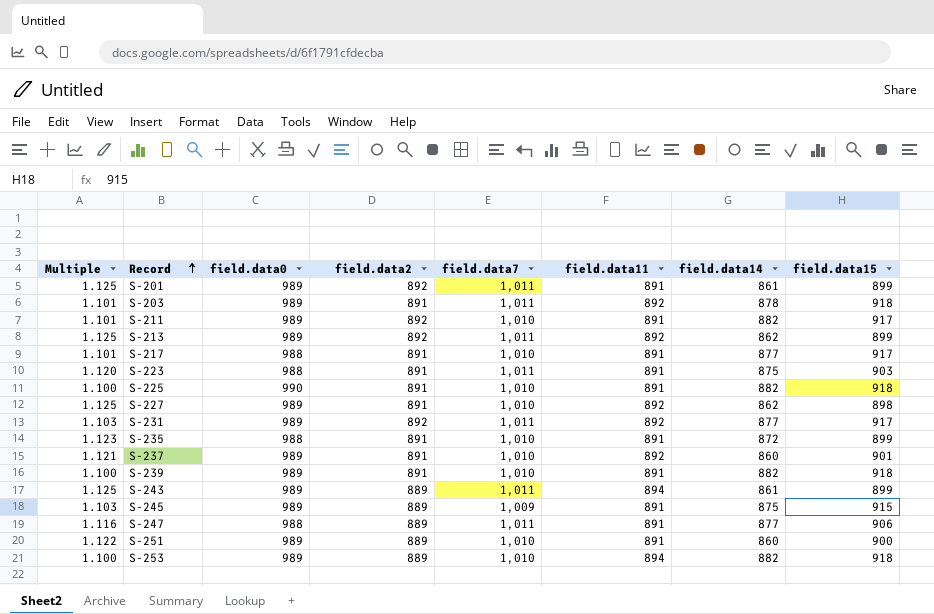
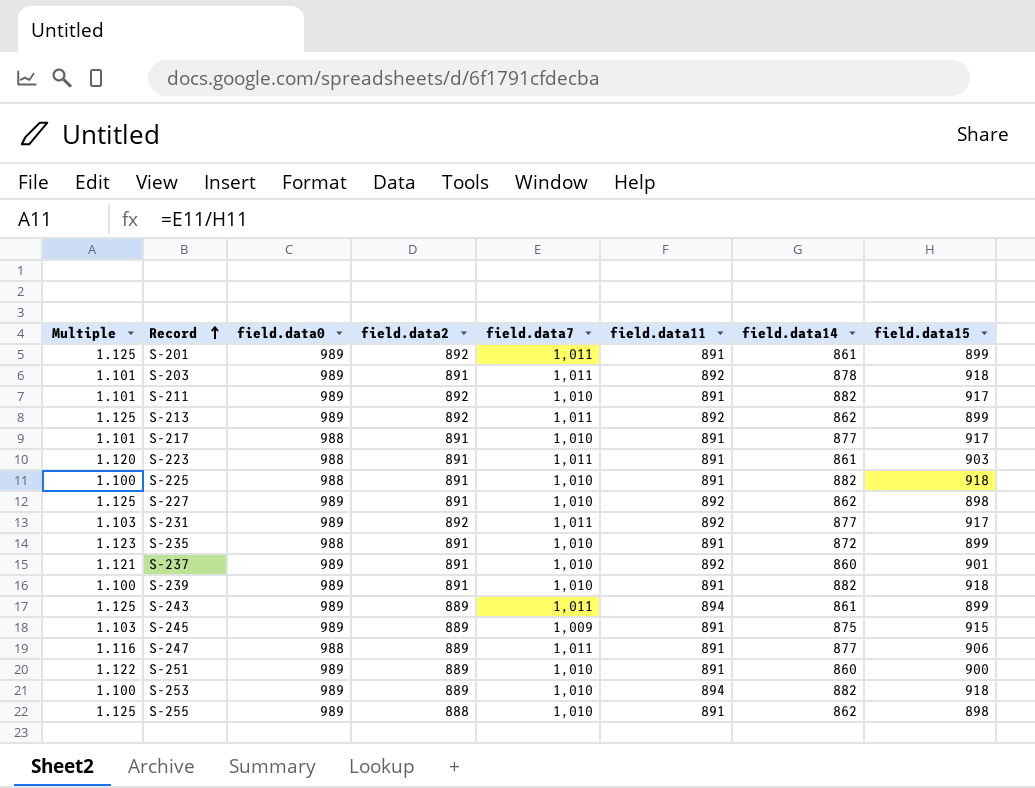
S-223 | field.data14: 875 -> 861
S-225 | field.data0: 990 -> 988
row S-255: none -> 1.125 | 989 | 888 | 1,010 | 891 | 862 | 898

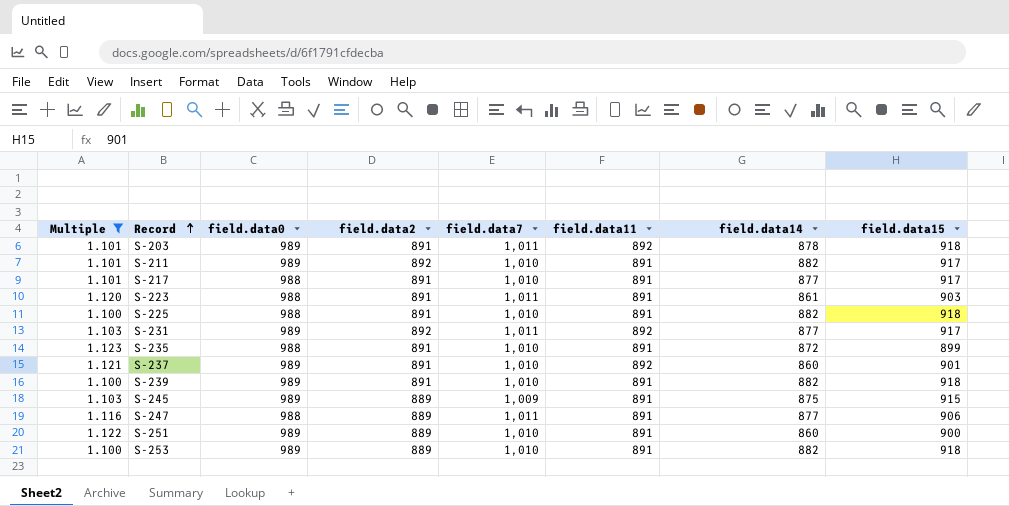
filter: none -> Multiple != 1.125
S-253 | field.data11: 894 -> 891

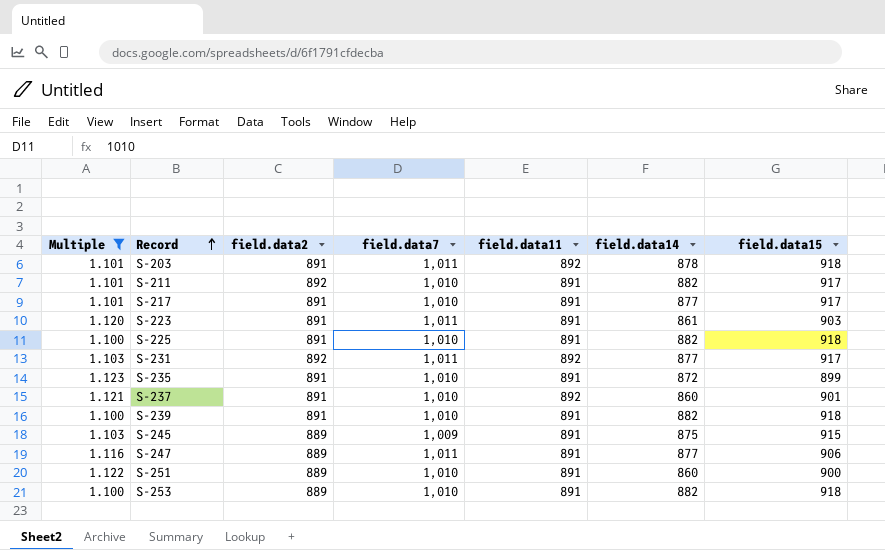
column field.data0 | position: 3 -> none

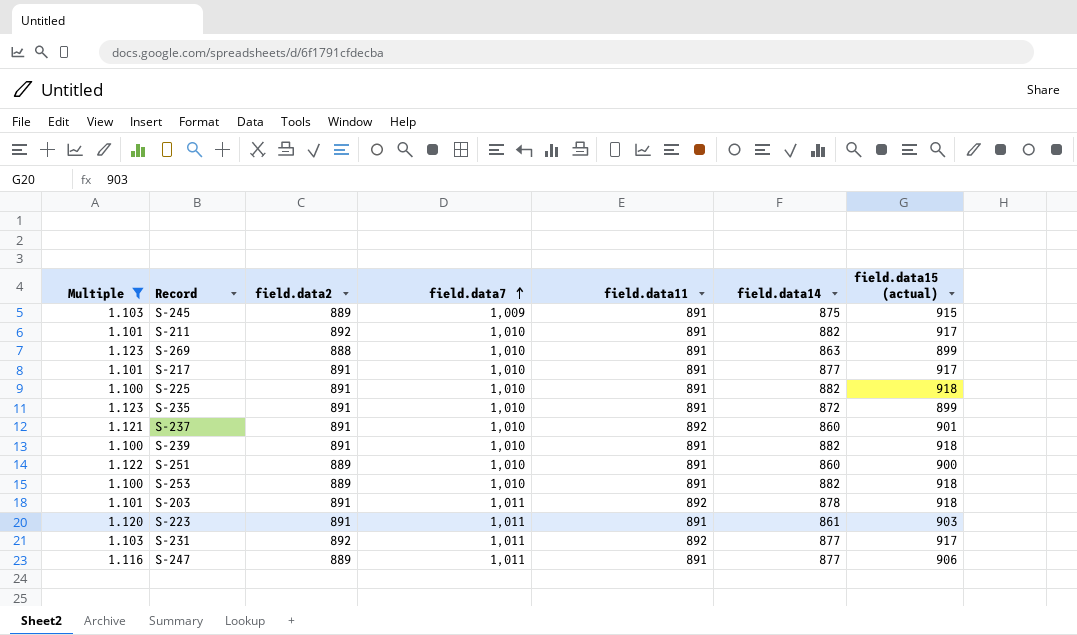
row order: Record ascending -> field.data7 ascending
column name: field.data15 -> field.data15 (actual)
row S-269: none -> 1.123 | 888 | 1,010 | 891 | 863 | 899

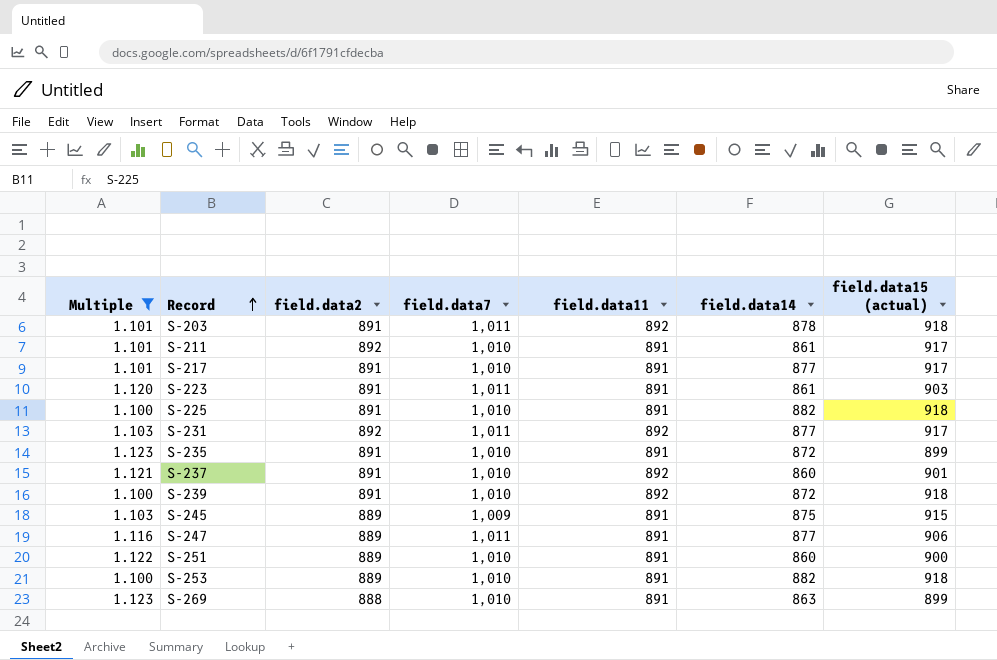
row order: field.data7 ascending -> Record ascending
S-211 | field.data14: 882 -> 861
S-239 | field.data11: 891 -> 892
S-239 | field.data14: 882 -> 872

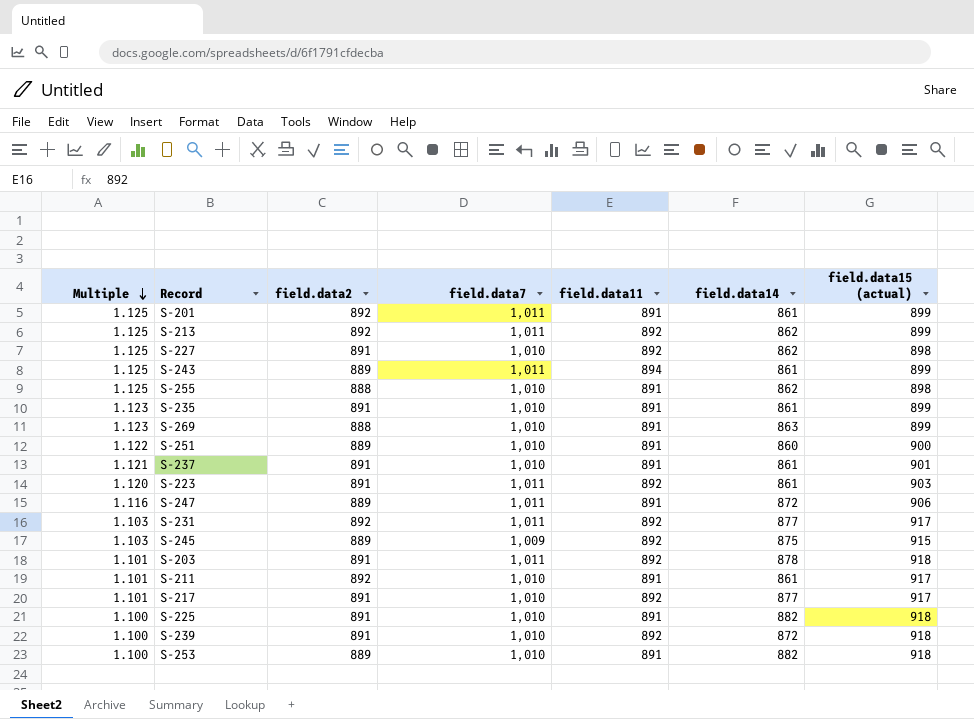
filter: Multiple != 1.125 -> none
row order: Record ascending -> Multiple descending
S-235 | field.data14: 872 -> 861
S-237 | field.data11: 892 -> 891
S-237 | field.data14: 860 -> 861
S-223 | field.data11: 891 -> 892
S-247 | field.data14: 877 -> 872
S-245 | field.data11: 891 -> 892
S-217 | field.data11: 891 -> 892

